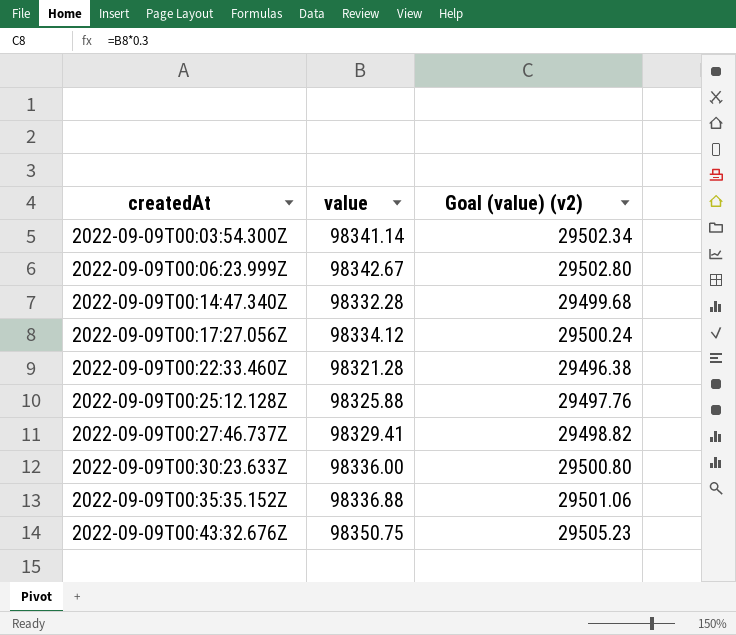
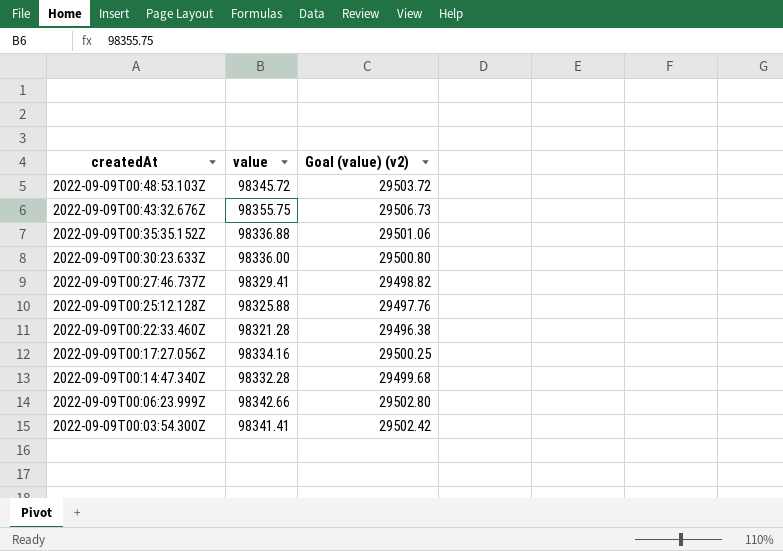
row order: createdAt ascending -> createdAt descending
row 2022-09-09T00:48:53.103Z: none -> 98345.72 | 29503.72
2022-09-09T00:43:32.676Z | value: 98350.75 -> 98355.75
2022-09-09T00:43:32.676Z | Goal (value) (v2): 29505.23 -> 29506.73
2022-09-09T00:17:27.056Z | value: 98334.12 -> 98334.16
2022-09-09T00:17:27.056Z | Goal (value) (v2): 29500.24 -> 29500.25
2022-09-09T00:06:23.999Z | value: 98342.67 -> 98342.66
2022-09-09T00:03:54.300Z | value: 98341.14 -> 98341.41
2022-09-09T00:03:54.300Z | Goal (value) (v2): 29502.34 -> 29502.42

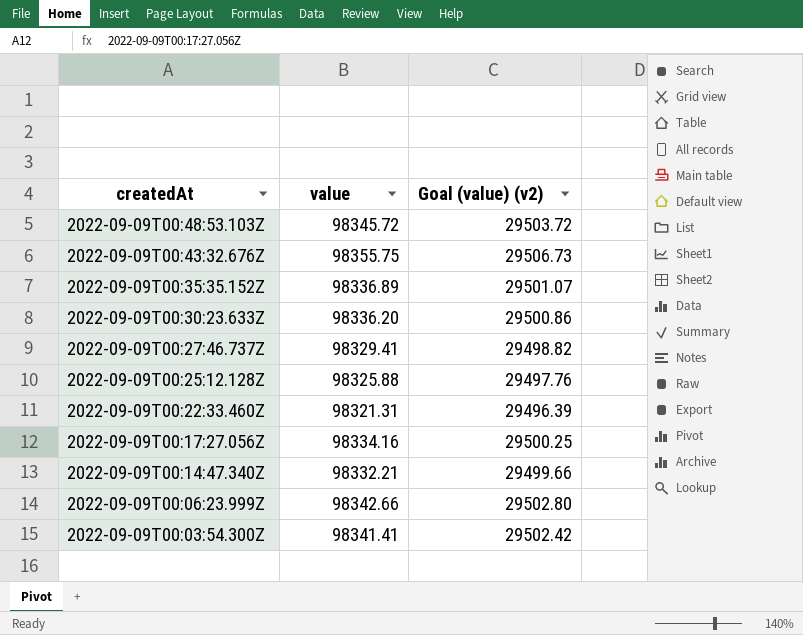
2022-09-09T00:35:35.152Z | value: 98336.88 -> 98336.89
2022-09-09T00:35:35.152Z | Goal (value) (v2): 29501.06 -> 29501.07
2022-09-09T00:30:23.633Z | value: 98336.00 -> 98336.20
2022-09-09T00:30:23.633Z | Goal (value) (v2): 29500.80 -> 29500.86
2022-09-09T00:22:33.460Z | value: 98321.28 -> 98321.31
2022-09-09T00:22:33.460Z | Goal (value) (v2): 29496.38 -> 29496.39
2022-09-09T00:14:47.340Z | value: 98332.28 -> 98332.21
2022-09-09T00:14:47.340Z | Goal (value) (v2): 29499.68 -> 29499.66

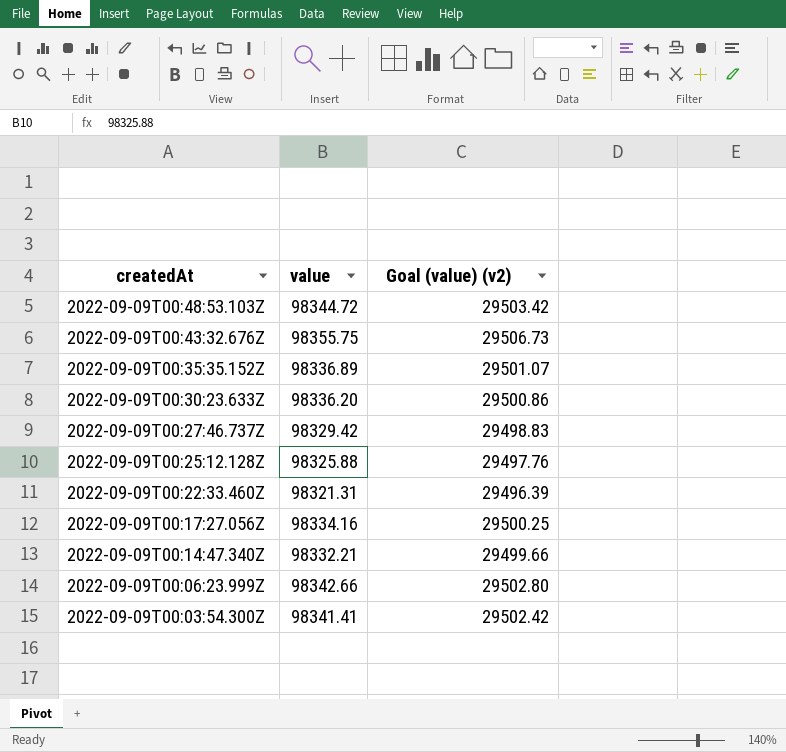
2022-09-09T00:48:53.103Z | value: 98345.72 -> 98344.72
2022-09-09T00:48:53.103Z | Goal (value) (v2): 29503.72 -> 29503.42
2022-09-09T00:27:46.737Z | value: 98329.41 -> 98329.42
2022-09-09T00:27:46.737Z | Goal (value) (v2): 29498.82 -> 29498.83

